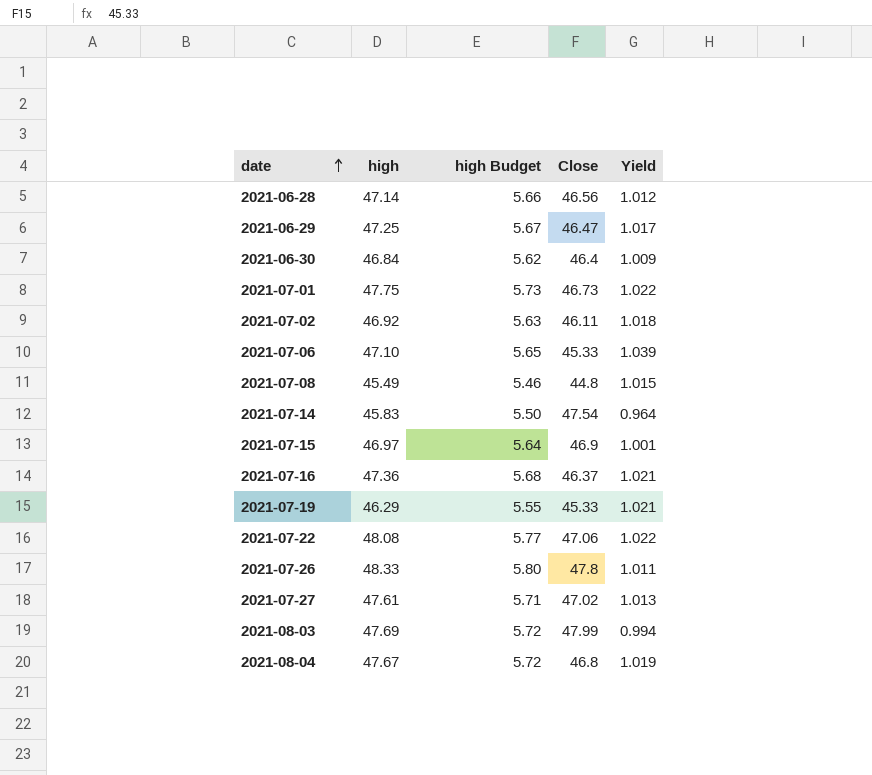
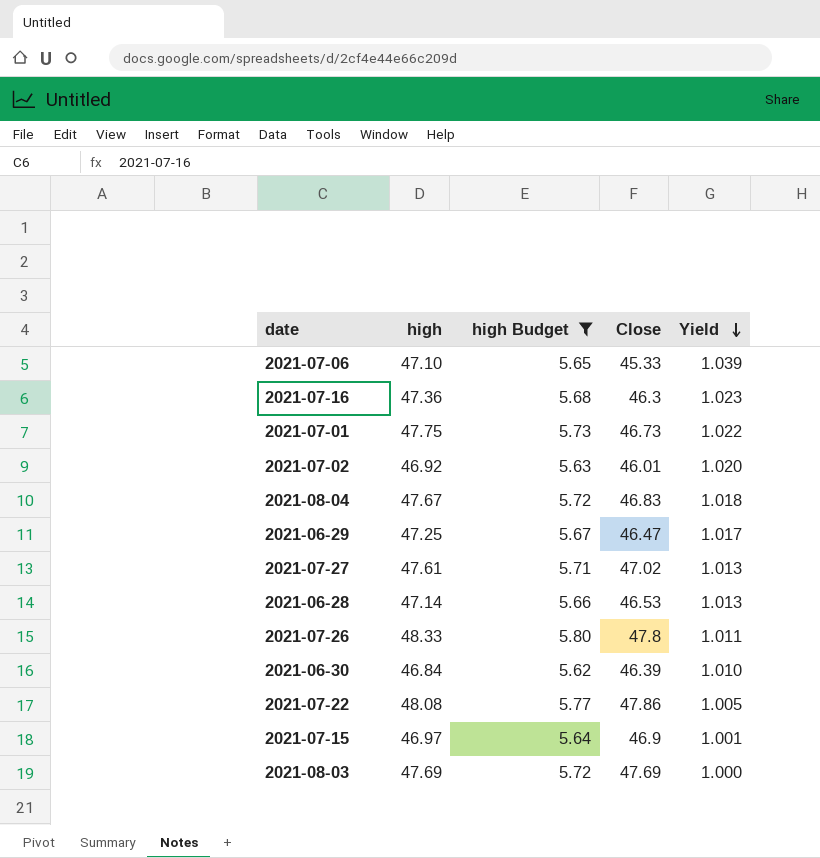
filter: none -> high Budget >= 5.62
row order: date ascending -> Yield descending
2021-07-16 | Close: 46.37 -> 46.3
2021-07-16 | Yield: 1.021 -> 1.023
2021-07-02 | Close: 46.11 -> 46.01
2021-07-02 | Yield: 1.018 -> 1.020
2021-08-04 | Close: 46.8 -> 46.83
2021-08-04 | Yield: 1.019 -> 1.018
2021-06-28 | Close: 46.56 -> 46.53
2021-06-28 | Yield: 1.012 -> 1.013
2021-06-30 | Close: 46.4 -> 46.39
2021-06-30 | Yield: 1.009 -> 1.010
2021-07-22 | Close: 47.06 -> 47.86
2021-07-22 | Yield: 1.022 -> 1.005
2021-08-03 | Close: 47.99 -> 47.69
2021-08-03 | Yield: 0.994 -> 1.000

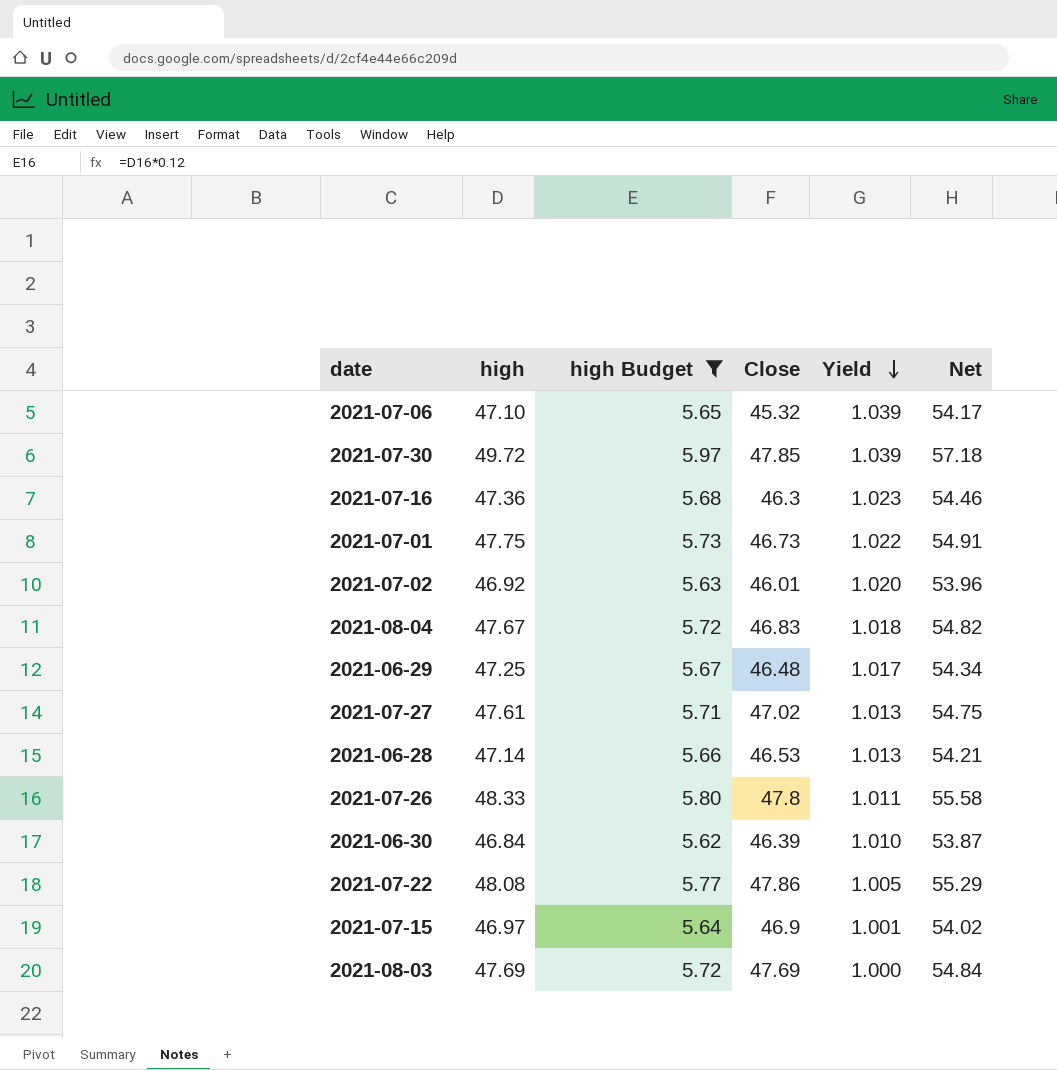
column Net | formula: none -> [high] * 1.15
2021-07-06 | Close: 45.33 -> 45.32
row 2021-07-30: none -> 49.72 | 5.97 | 47.85 | 1.039 | 57.18
2021-06-29 | Close: 46.47 -> 46.48

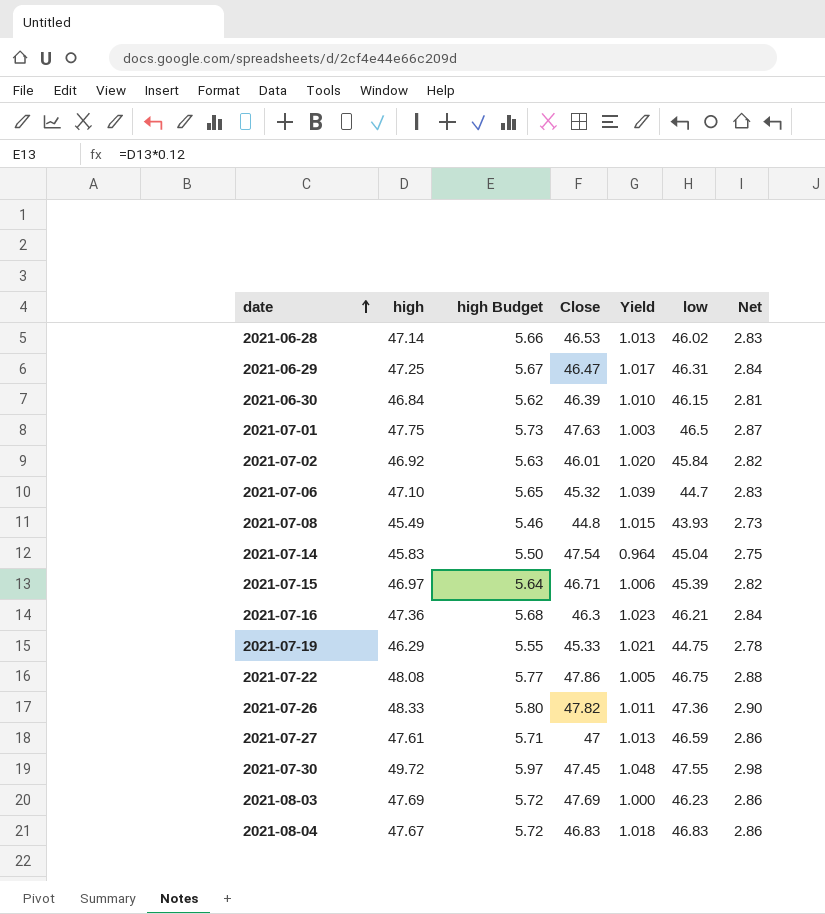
filter: high Budget >= 5.62 -> none
row order: Yield descending -> date ascending
column low | position: none -> 6
column Net | formula: [high] * 1.15 -> [high] * 0.06
2021-06-29 | Close: 46.48 -> 46.47
2021-07-01 | Close: 46.73 -> 47.63
2021-07-01 | Yield: 1.022 -> 1.003
2021-07-15 | Close: 46.9 -> 46.71
2021-07-15 | Yield: 1.001 -> 1.006
2021-07-26 | Close: 47.8 -> 47.82
2021-07-27 | Close: 47.02 -> 47
2021-07-30 | Close: 47.85 -> 47.45
2021-07-30 | Yield: 1.039 -> 1.048

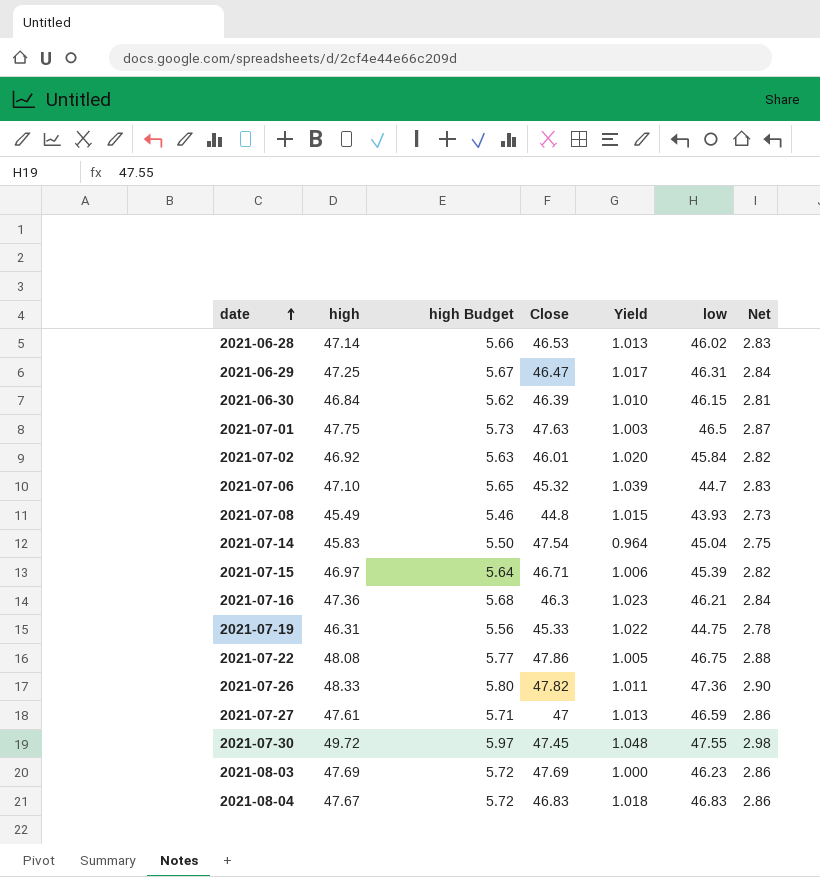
2021-07-19 | high: 46.29 -> 46.31
2021-07-19 | high Budget: 5.55 -> 5.56
2021-07-19 | Yield: 1.021 -> 1.022

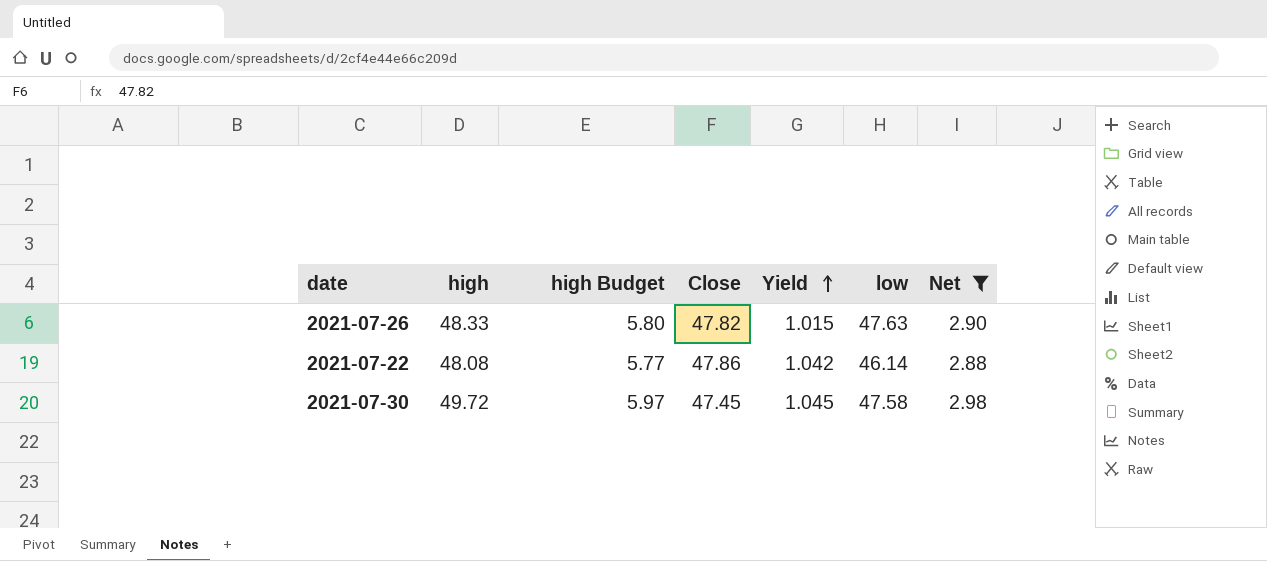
filter: none -> Net >= 2.88
row order: date ascending -> Yield ascending
column Yield | formula: [high] / [Close] -> [high] / [low]
2021-07-26 | low: 47.36 -> 47.63
2021-07-22 | low: 46.75 -> 46.14
2021-07-30 | low: 47.55 -> 47.58

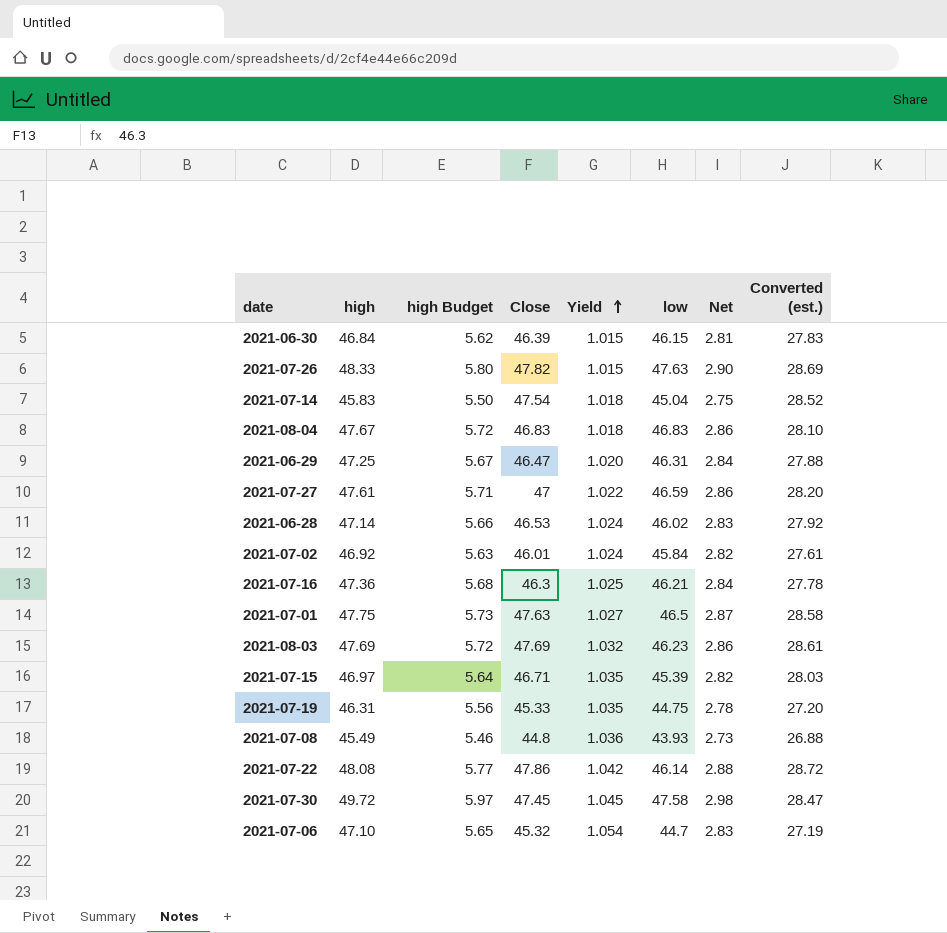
filter: Net >= 2.88 -> none
column Converted (est.) | formula: none -> [Close] * 0.6

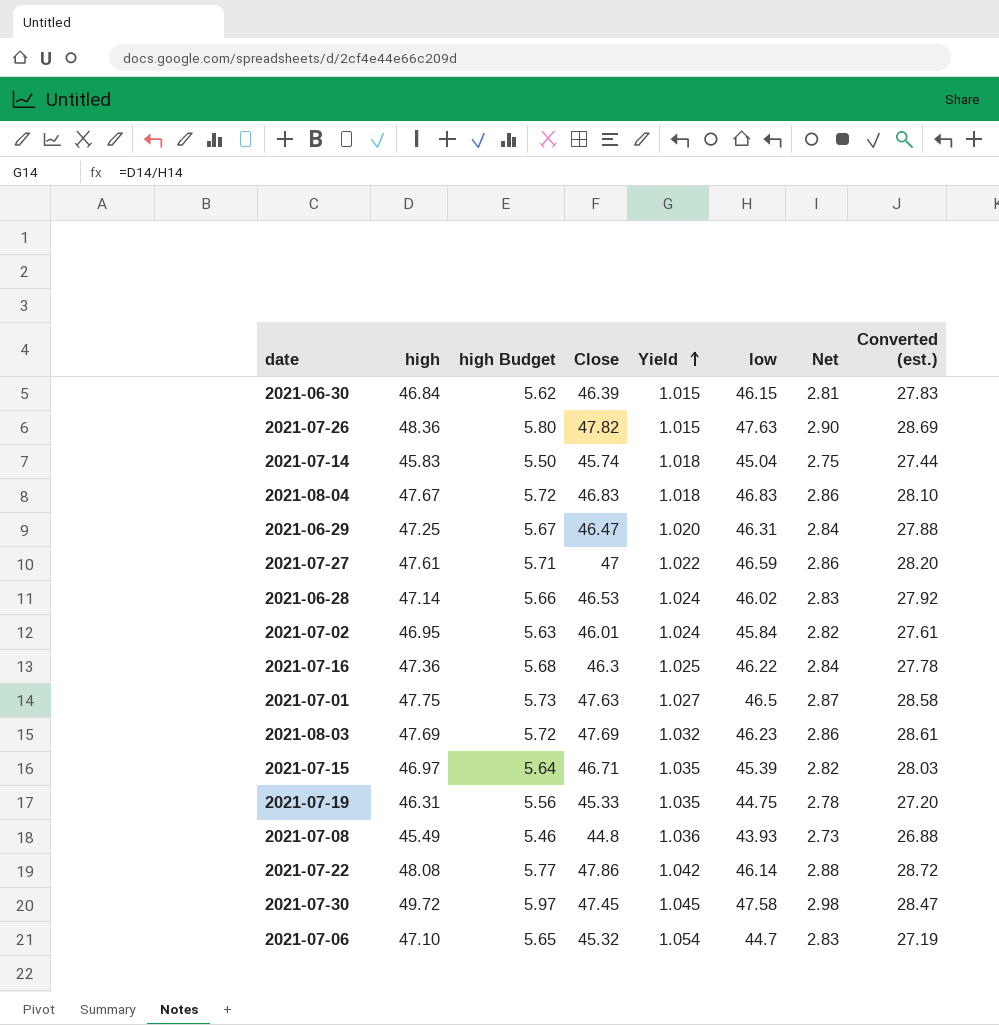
2021-07-26 | high: 48.33 -> 48.36
2021-07-14 | Close: 47.54 -> 45.74
2021-07-14 | Converted (est.): 28.52 -> 27.44
2021-07-02 | high: 46.92 -> 46.95
2021-07-16 | low: 46.21 -> 46.22

